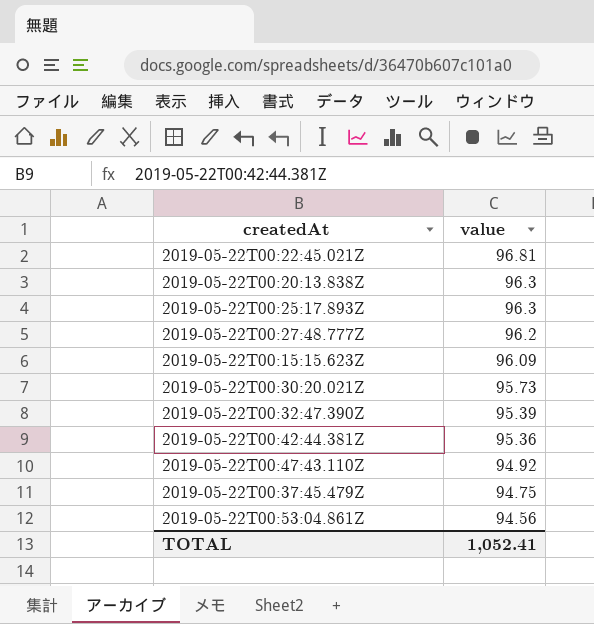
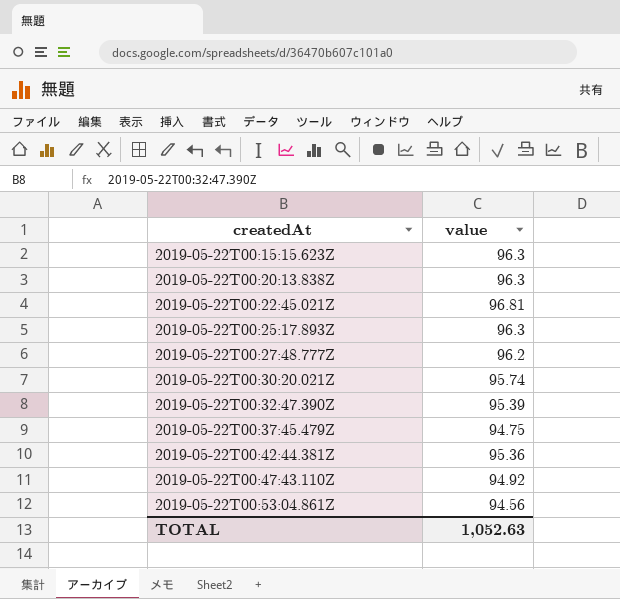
row order: value descending -> createdAt ascending
2019-05-22T00:15:15.623Z | value: 96.09 -> 96.3
2019-05-22T00:30:20.021Z | value: 95.73 -> 95.74
TOTAL | value: 1,052.41 -> 1,052.63

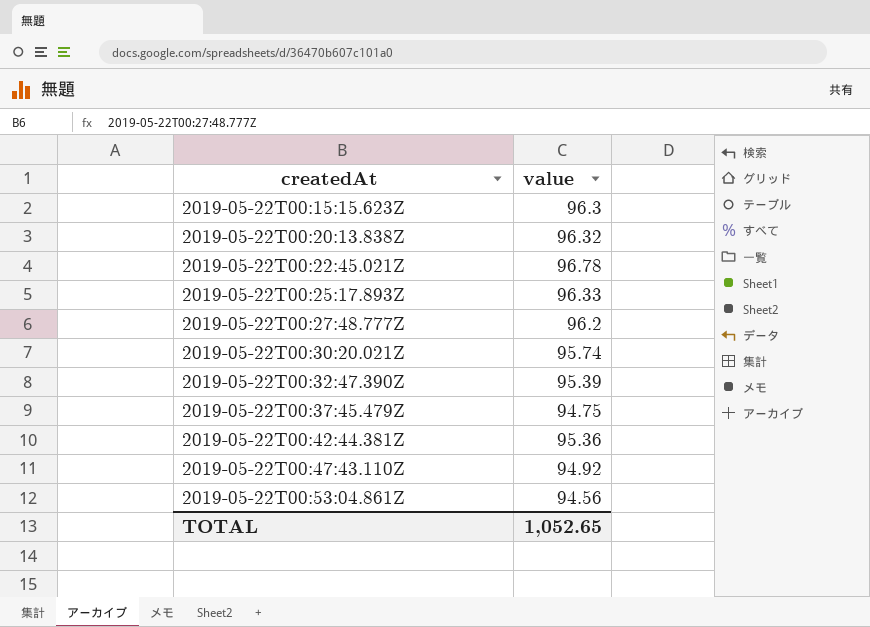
2019-05-22T00:20:13.838Z | value: 96.3 -> 96.32
2019-05-22T00:22:45.021Z | value: 96.81 -> 96.78
2019-05-22T00:25:17.893Z | value: 96.3 -> 96.33
TOTAL | value: 1,052.63 -> 1,052.65

